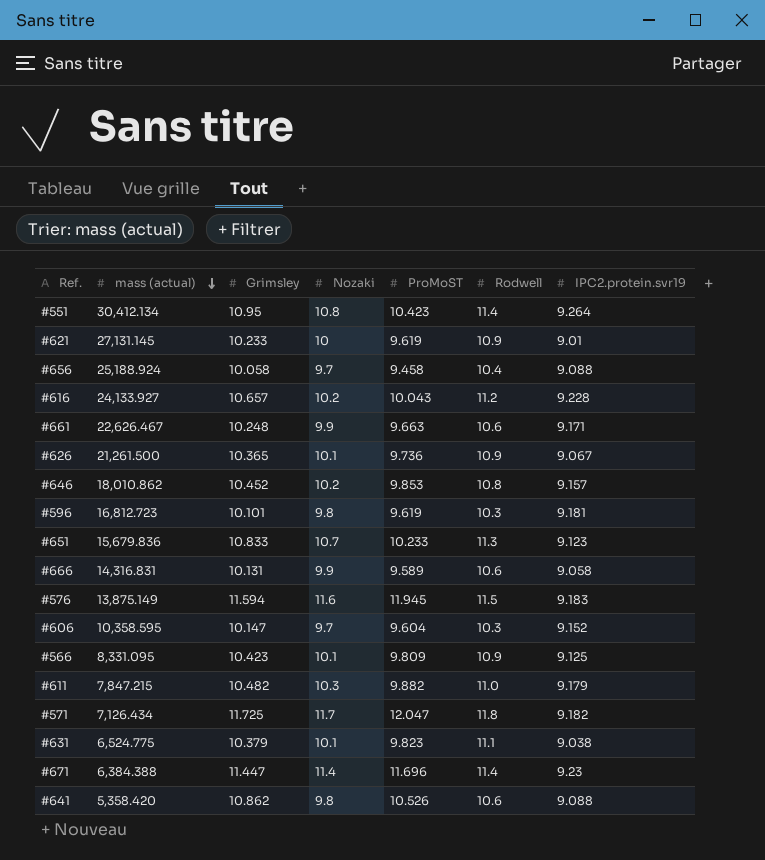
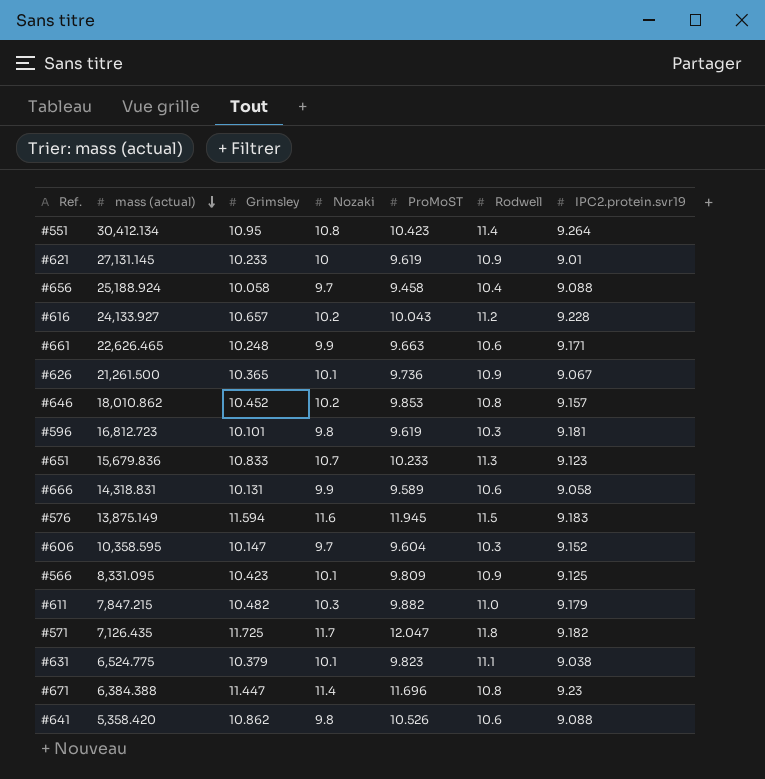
#661 | mass (actual): 22,626.467 -> 22,626.465
#666 | mass (actual): 14,316.831 -> 14,318.831
#571 | mass (actual): 7,126.434 -> 7,126.435
#671 | Rodwell: 11.4 -> 10.8

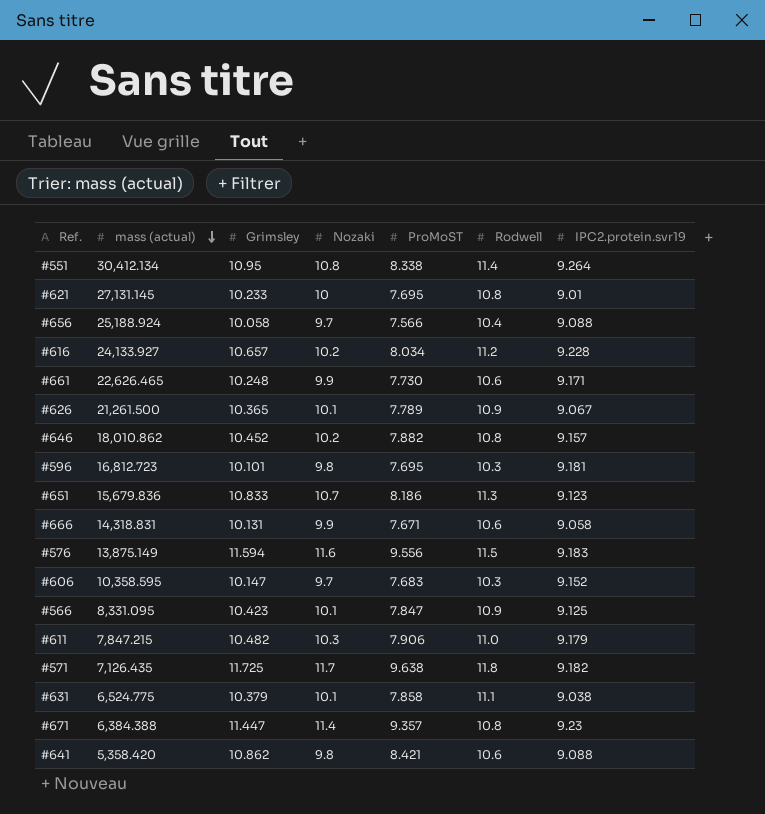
#551 | ProMoST: 10.423 -> 8.338
#621 | ProMoST: 9.619 -> 7.695
#621 | Rodwell: 10.9 -> 10.8
#656 | ProMoST: 9.458 -> 7.566
#616 | ProMoST: 10.043 -> 8.034
#661 | ProMoST: 9.663 -> 7.730
#626 | ProMoST: 9.736 -> 7.789
#646 | ProMoST: 9.853 -> 7.882
#596 | ProMoST: 9.619 -> 7.695
#651 | ProMoST: 10.233 -> 8.186
#666 | ProMoST: 9.589 -> 7.671
#576 | ProMoST: 11.945 -> 9.556
#606 | ProMoST: 9.604 -> 7.683
#566 | ProMoST: 9.809 -> 7.847
#611 | ProMoST: 9.882 -> 7.906
#571 | ProMoST: 12.047 -> 9.638
#631 | ProMoST: 9.823 -> 7.858
#671 | ProMoST: 11.696 -> 9.357
#641 | ProMoST: 10.526 -> 8.421

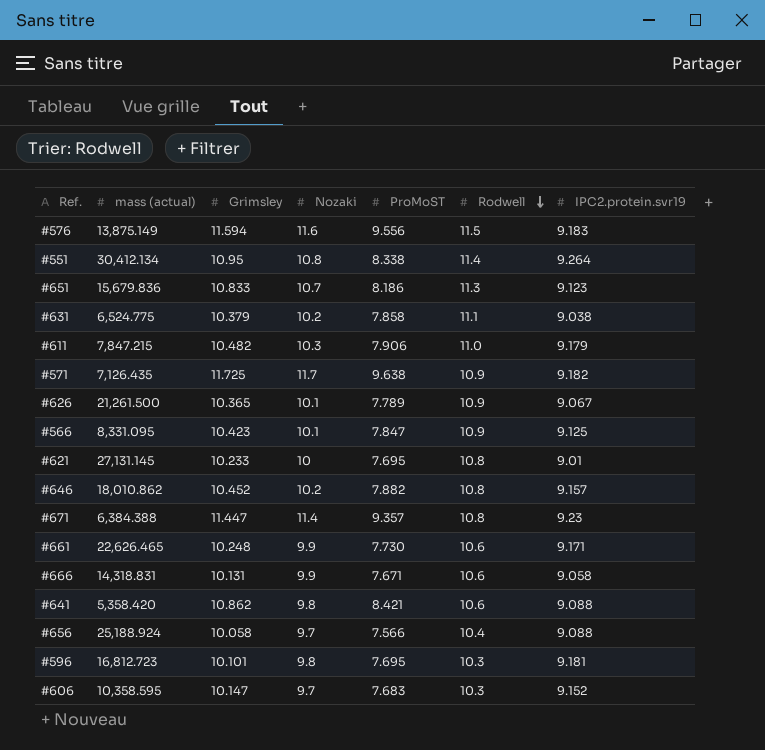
row order: mass (actual) descending -> Rodwell descending
row #616: 24,133.927 | 10.657 | 10.2 | 8.034 | 11.2 | 9.228 -> none
#631 | Nozaki: 10.1 -> 10.2
#571 | Rodwell: 11.8 -> 10.9

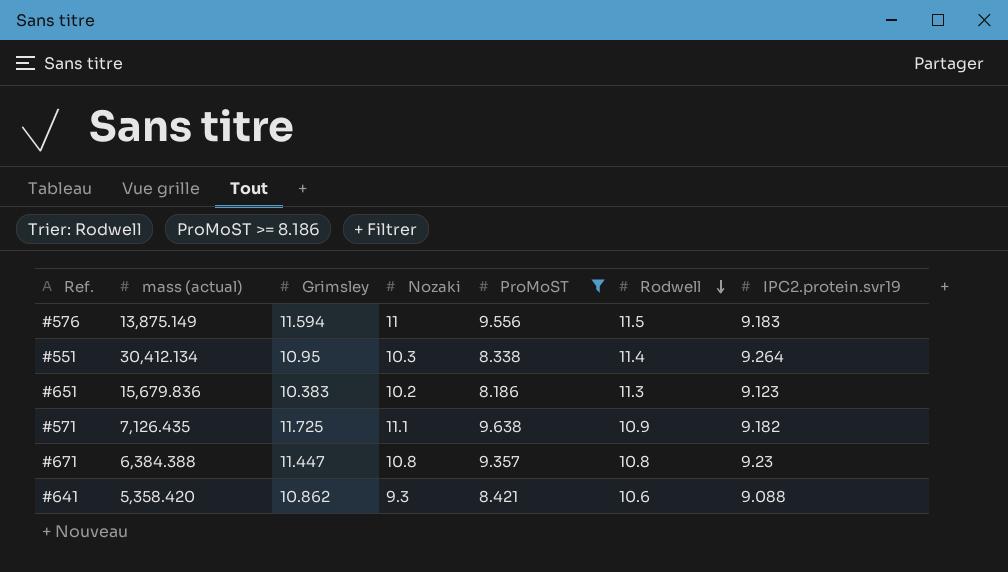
filter: none -> ProMoST >= 8.186
#576 | Nozaki: 11.6 -> 11
#551 | Nozaki: 10.8 -> 10.3
#651 | Grimsley: 10.833 -> 10.383
#651 | Nozaki: 10.7 -> 10.2
#571 | Nozaki: 11.7 -> 11.1
#671 | Nozaki: 11.4 -> 10.8
#641 | Nozaki: 9.8 -> 9.3

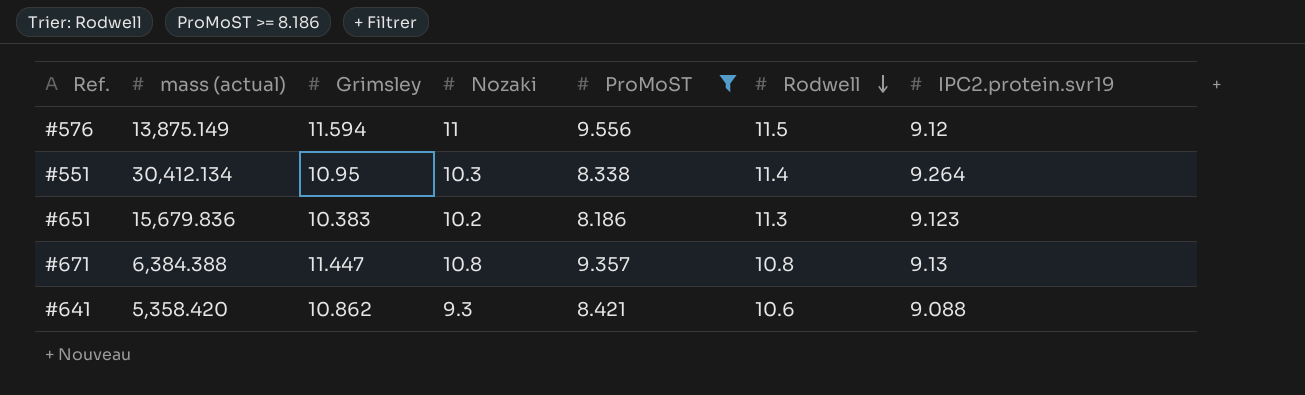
row #571: 7,126.435 | 11.725 | 11.1 | 9.638 | 10.9 | 9.182 -> none
#576 | IPC2.protein.svr19: 9.183 -> 9.12
#671 | IPC2.protein.svr19: 9.23 -> 9.13

